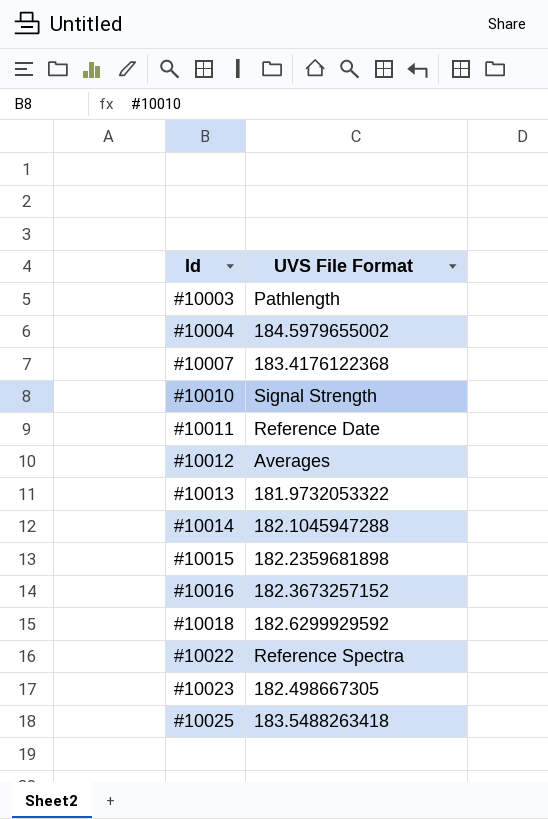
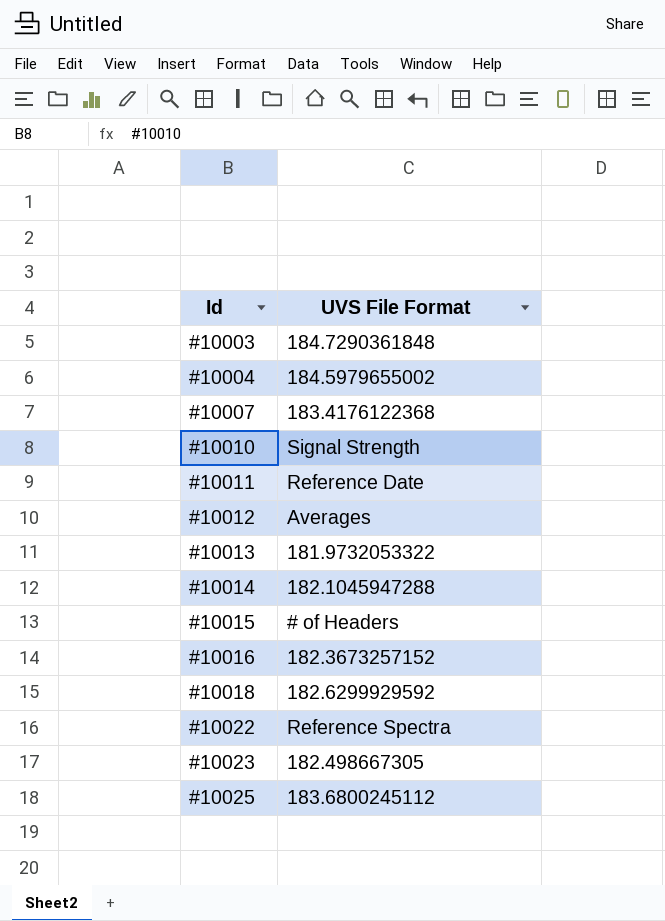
#10003 | UVS File Format: Pathlength -> 184.7290361848
#10015 | UVS File Format: 182.2359681898 -> # of Headers
#10025 | UVS File Format: 183.5488263418 -> 183.6800245112

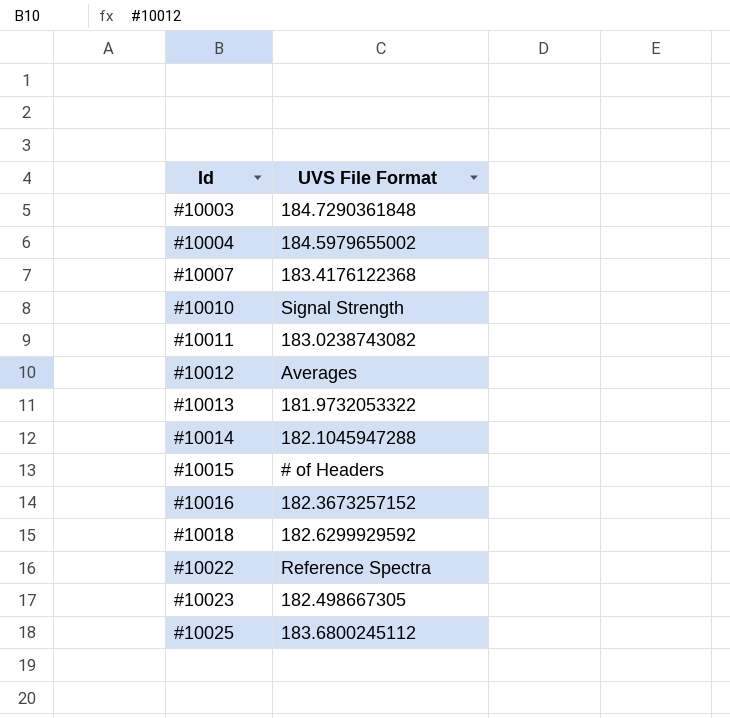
#10011 | UVS File Format: Reference Date -> 183.0238743082

